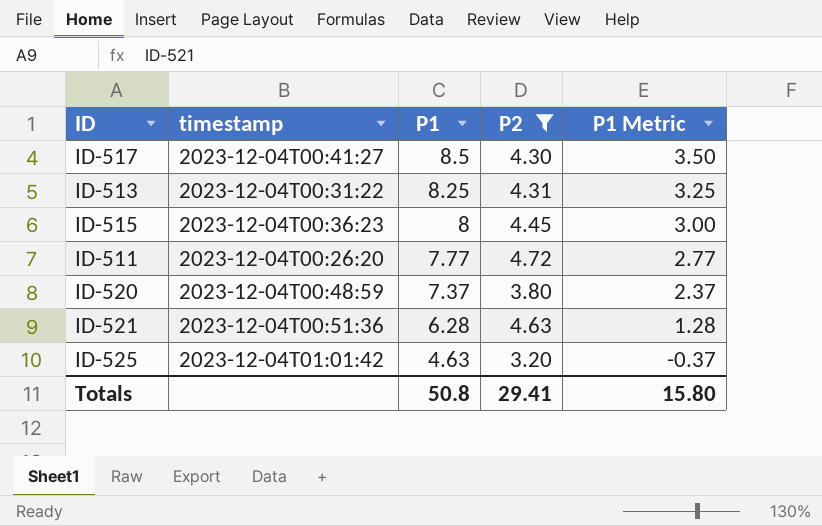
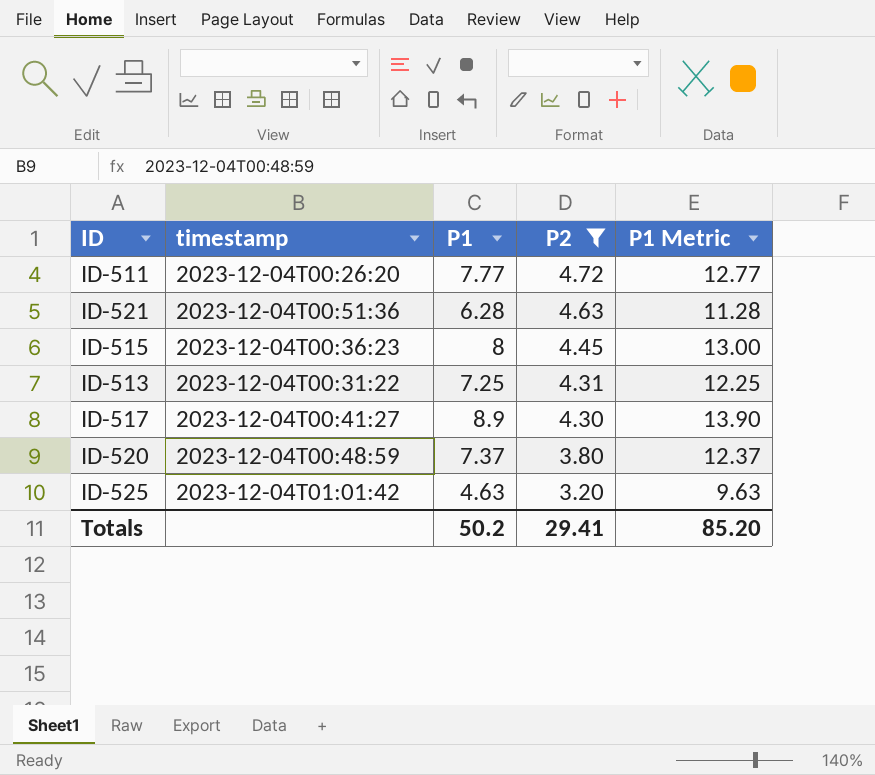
row order: P1 descending -> P2 descending
column P1 Metric | formula: [P1] - 5 -> [P1] + 5
ID-513 | P1: 8.25 -> 7.25
ID-517 | P1: 8.5 -> 8.9
Totals | P1: 50.8 -> 50.2
Totals | P1 Metric: 15.80 -> 85.20

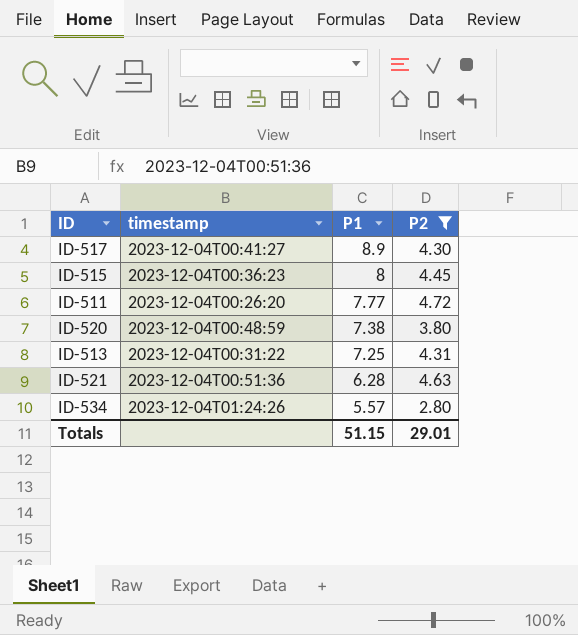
row order: P2 descending -> P1 descending
column P1 Metric | formula: [P1] + 5 -> none
row ID-525: 2023-12-04T01:01:42 | 4.63 | 3.20 | 9.63 -> none
ID-520 | P1: 7.37 -> 7.38
row ID-534: none -> 2023-12-04T01:24:26 | 5.57 | 2.80
Totals | P1: 50.2 -> 51.15
Totals | P2: 29.41 -> 29.01

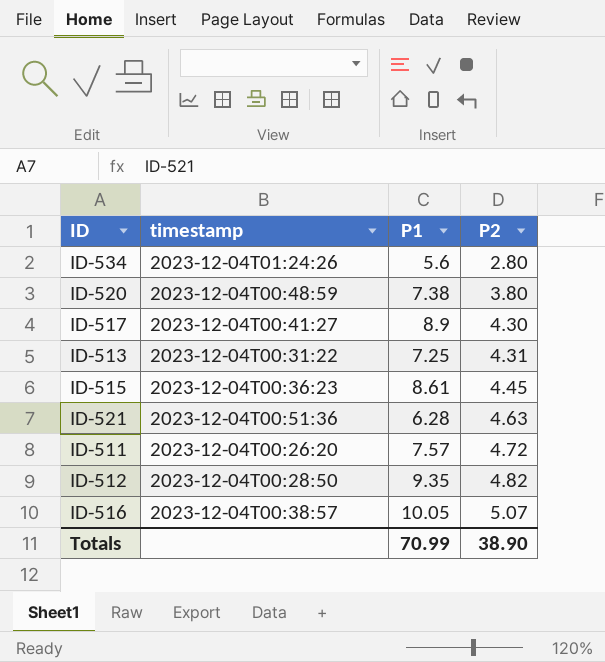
filter: P2 <= 4.72 -> none
row order: P1 descending -> P2 ascending
ID-534 | P1: 5.57 -> 5.6
ID-515 | P1: 8 -> 8.61
ID-511 | P1: 7.77 -> 7.57
Totals | P1: 51.15 -> 70.99
Totals | P2: 29.01 -> 38.90

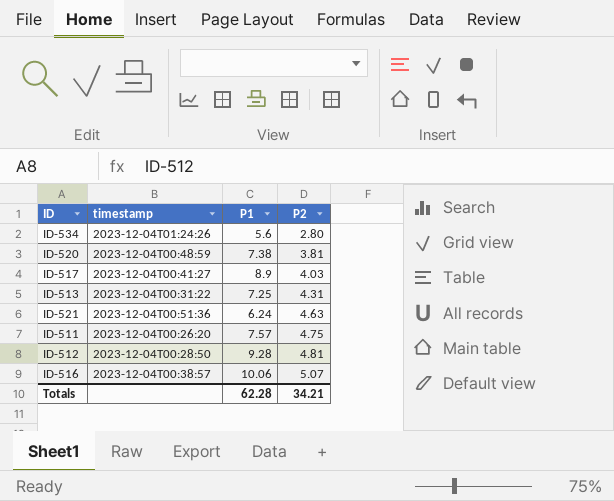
row ID-515: 2023-12-04T00:36:23 | 8.61 | 4.45 -> none
ID-520 | P2: 3.80 -> 3.81
ID-517 | P2: 4.30 -> 4.03
ID-521 | P1: 6.28 -> 6.24
ID-511 | P2: 4.72 -> 4.75
ID-512 | P1: 9.35 -> 9.28
ID-512 | P2: 4.82 -> 4.81
ID-516 | P1: 10.05 -> 10.06
Totals | P1: 70.99 -> 62.28
Totals | P2: 38.90 -> 34.21

